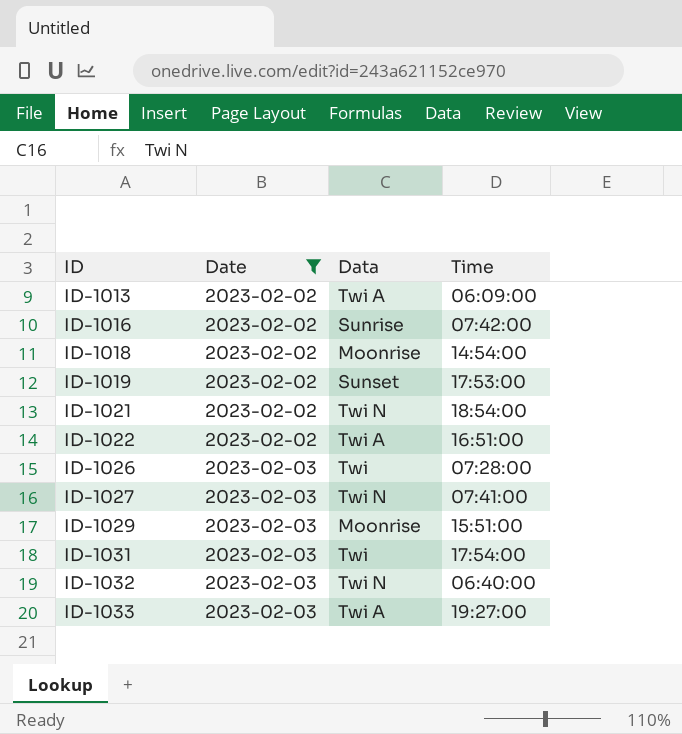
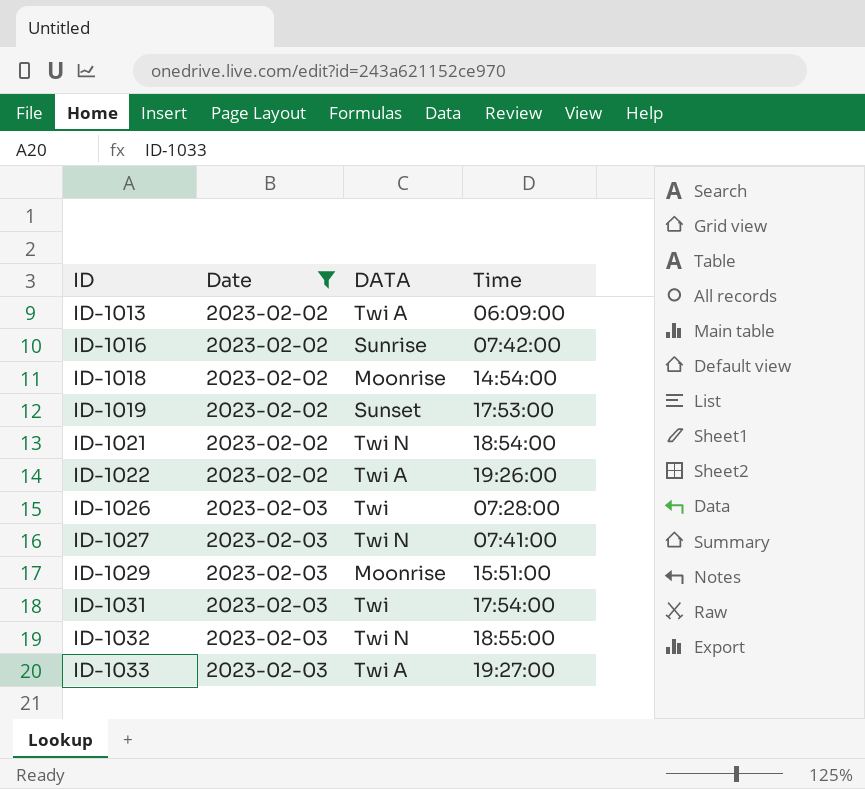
column name: Data -> DATA
ID-1022 | Time: 16:51:00 -> 19:26:00
ID-1032 | Time: 06:40:00 -> 18:55:00

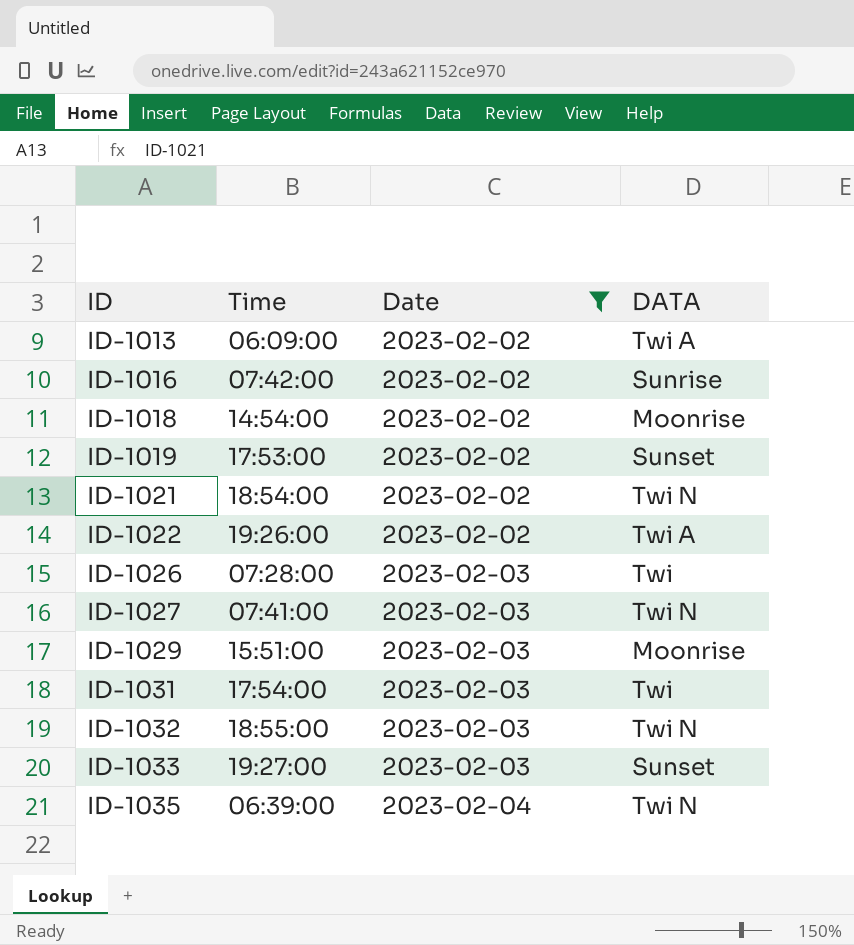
column Time | position: 4 -> 2
ID-1033 | DATA: Twi A -> Sunset
row ID-1035: none -> 06:39:00 | 2023-02-04 | Twi N

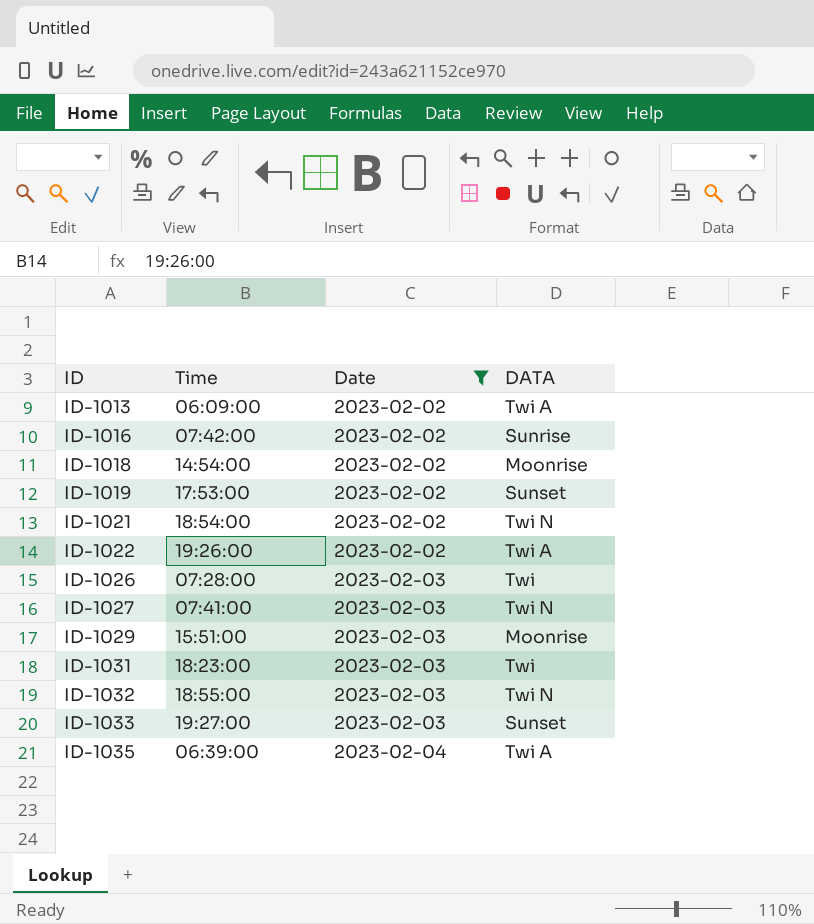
ID-1031 | Time: 17:54:00 -> 18:23:00
ID-1035 | DATA: Twi N -> Twi A

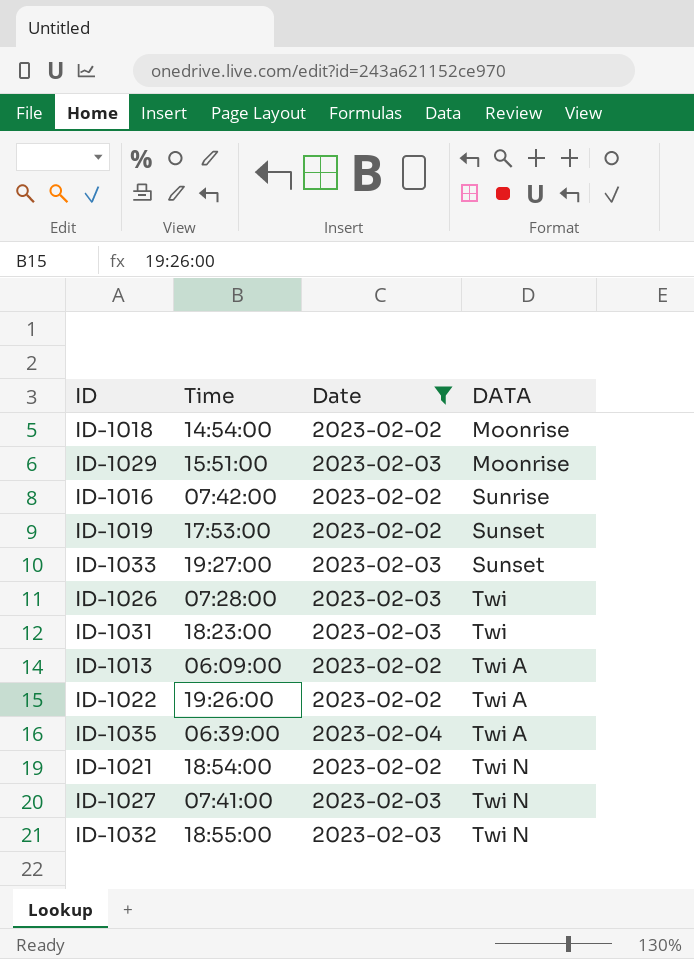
row order: ID ascending -> DATA ascending

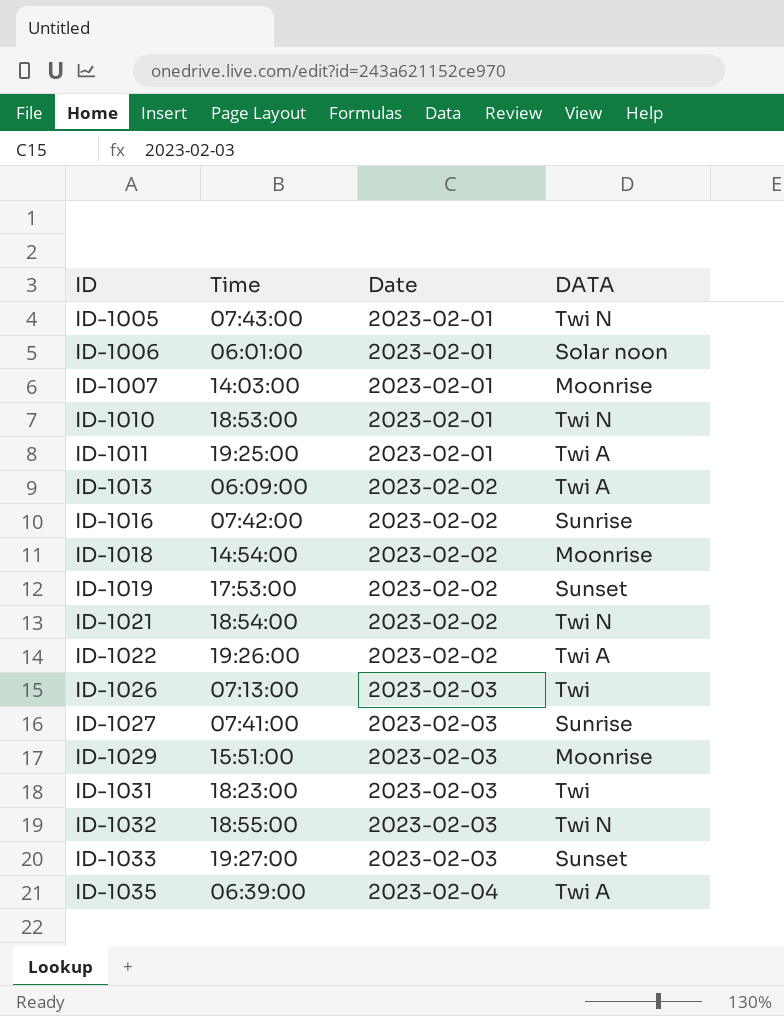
filter: Date != 2023-02-01 -> none
row order: DATA ascending -> ID ascending
ID-1026 | Time: 07:28:00 -> 07:13:00
ID-1027 | DATA: Twi N -> Sunrise

